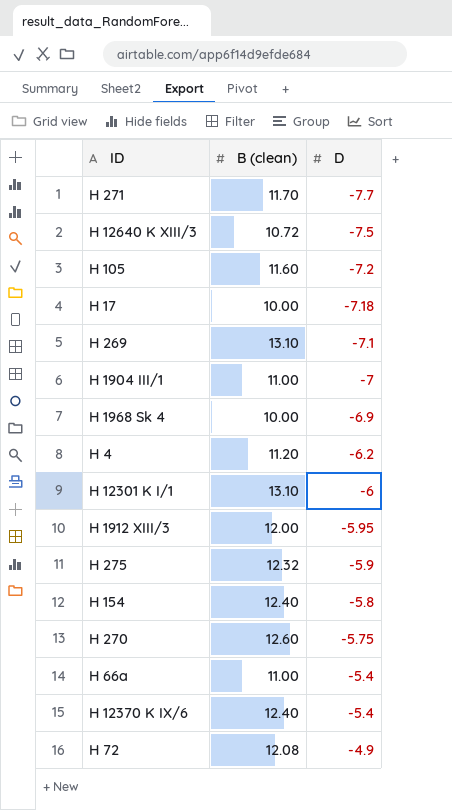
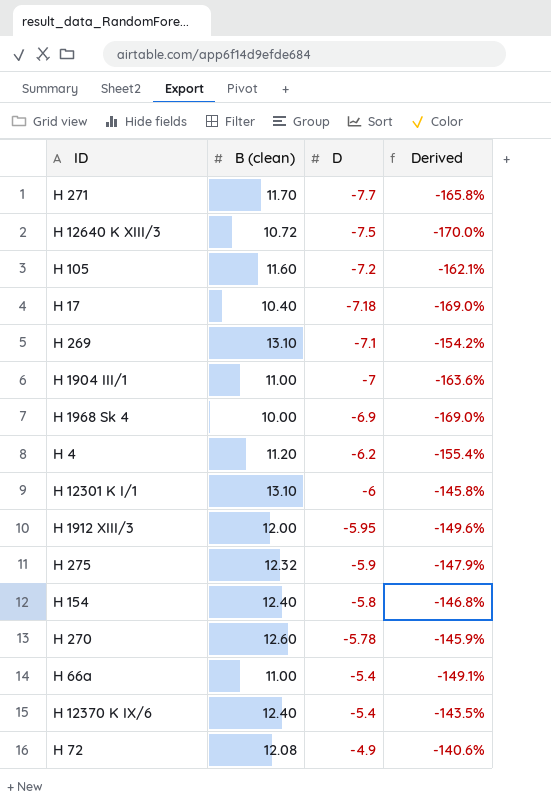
column Derived | formula: none -> ([D] - [B (clean)]) / [B (clean)]
H 17 | B (clean): 10.00 -> 10.40
H 270 | D: -5.75 -> -5.78

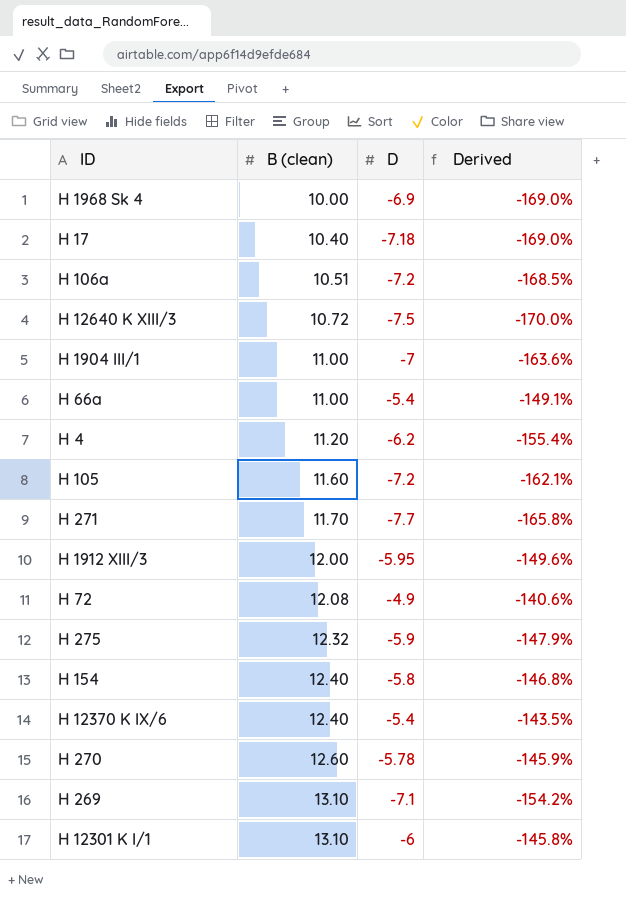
row order: D ascending -> B (clean) ascending
row H 106a: none -> 10.51 | -7.2 | -168.5%

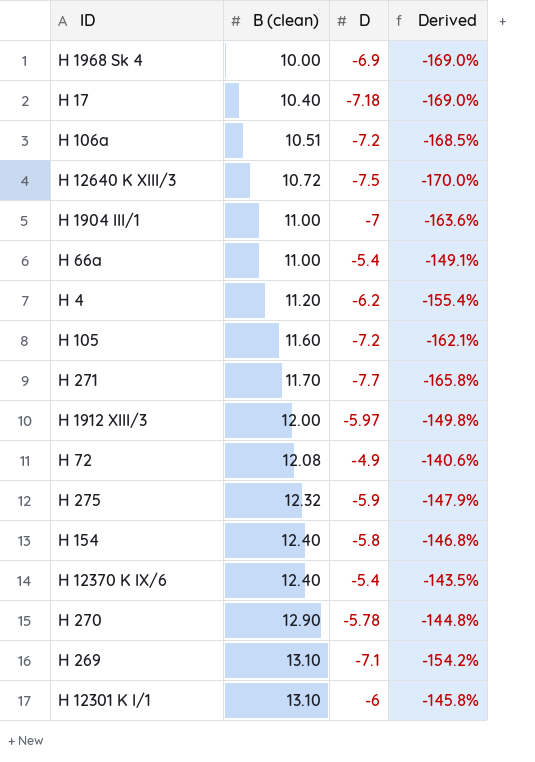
H 1912 XIII/3 | D: -5.95 -> -5.97
H 1912 XIII/3 | Derived: -149.6% -> -149.8%
H 270 | B (clean): 12.60 -> 12.90
H 270 | Derived: -145.9% -> -144.8%

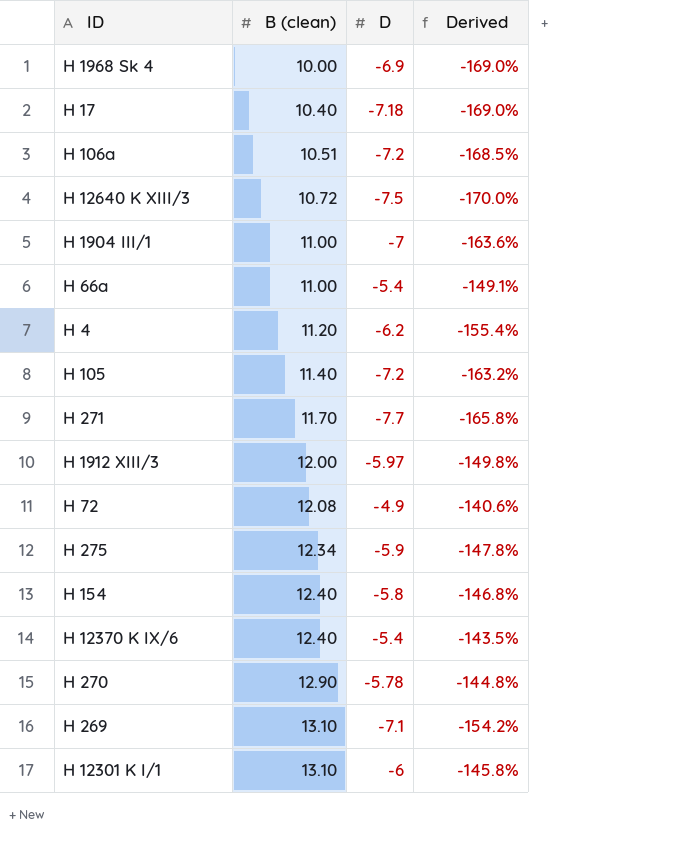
H 105 | B (clean): 11.60 -> 11.40
H 105 | Derived: -162.1% -> -163.2%
H 275 | B (clean): 12.32 -> 12.34
H 275 | Derived: -147.9% -> -147.8%

